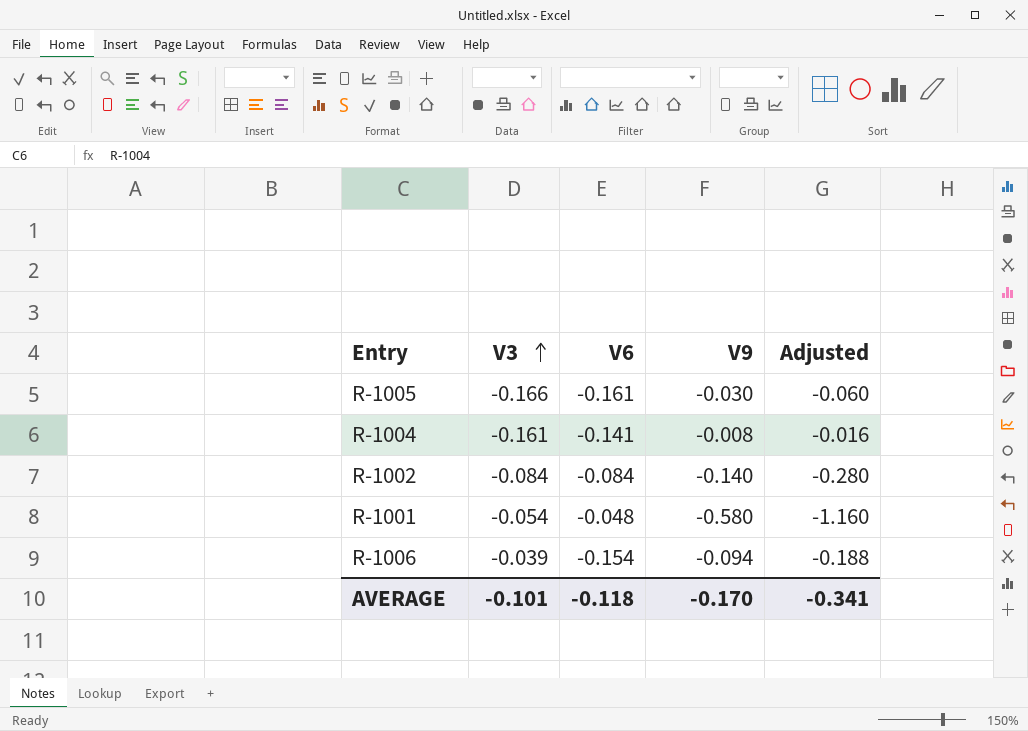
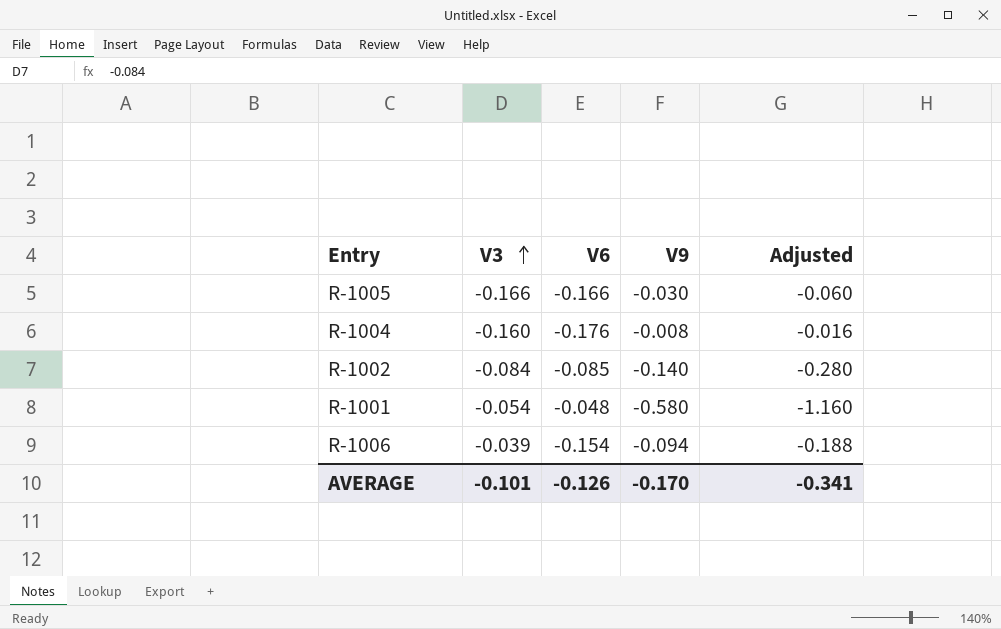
R-1005 | V6: -0.161 -> -0.166
R-1004 | V3: -0.161 -> -0.160
R-1004 | V6: -0.141 -> -0.176
R-1002 | V6: -0.084 -> -0.085
AVERAGE | V6: -0.118 -> -0.126

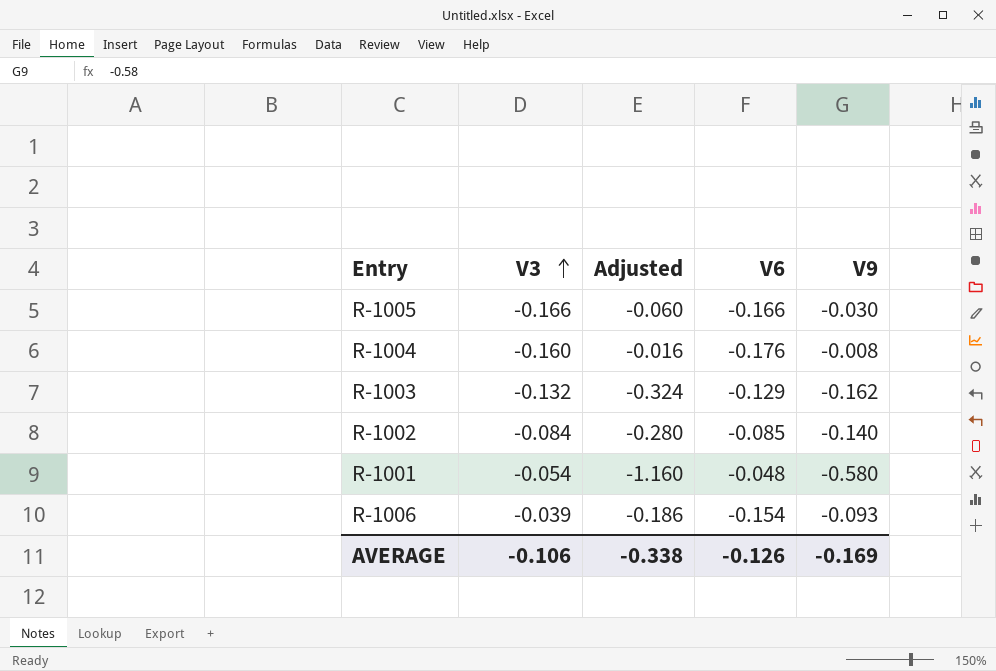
column Adjusted | position: 5 -> 3
row R-1003: none -> -0.132 | -0.324 | -0.129 | -0.162
R-1006 | Adjusted: -0.188 -> -0.186
R-1006 | V9: -0.094 -> -0.093
AVERAGE | V3: -0.101 -> -0.106
AVERAGE | Adjusted: -0.341 -> -0.338
AVERAGE | V9: -0.170 -> -0.169

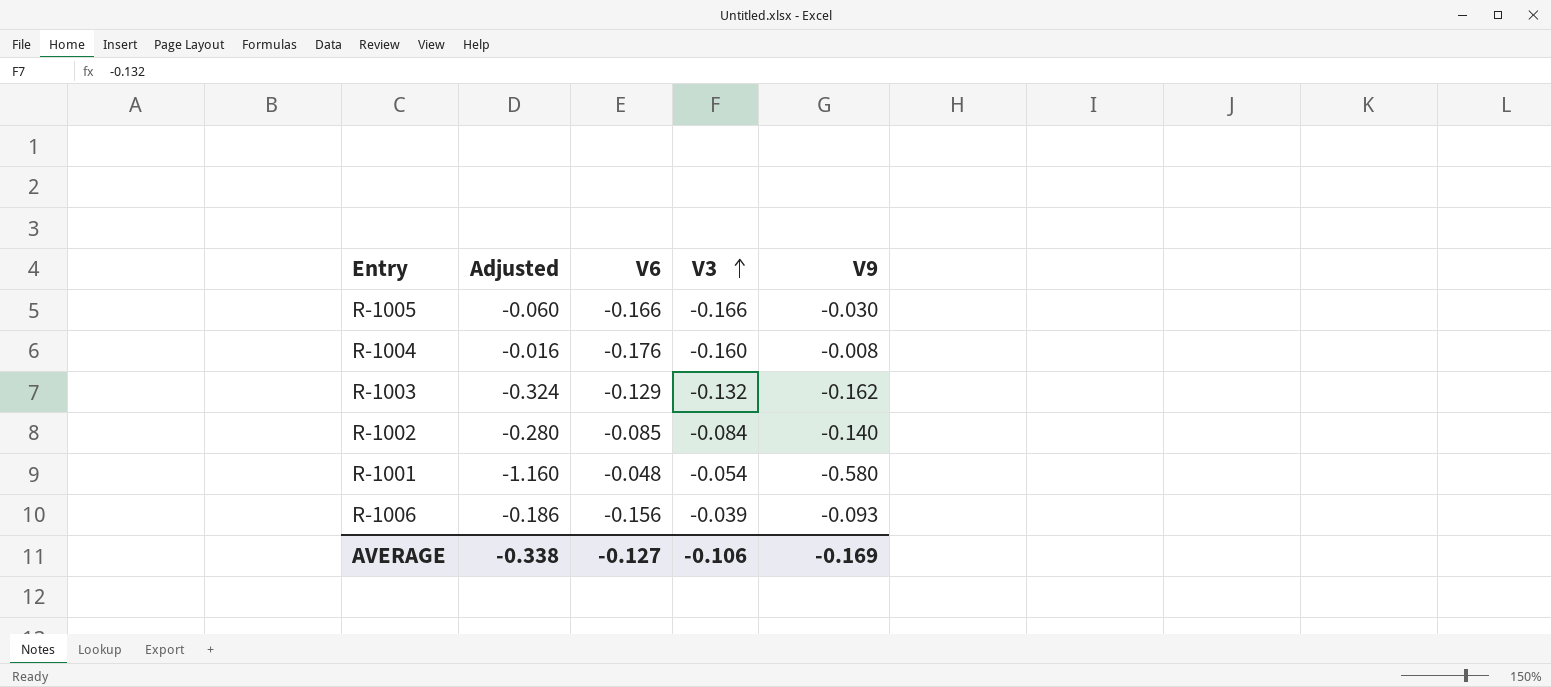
column V3 | position: 2 -> 4
R-1006 | V6: -0.154 -> -0.156
AVERAGE | V6: -0.126 -> -0.127

